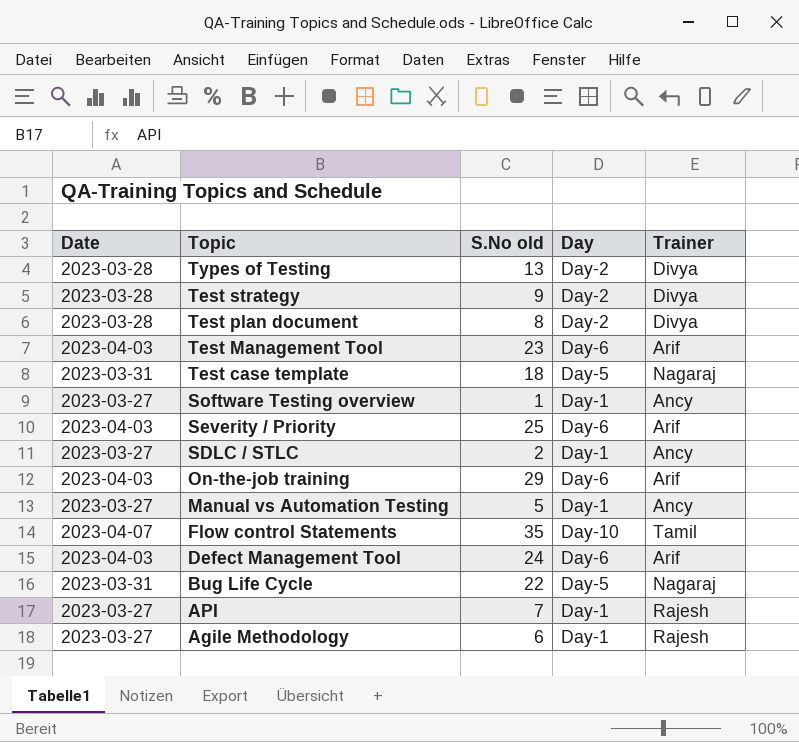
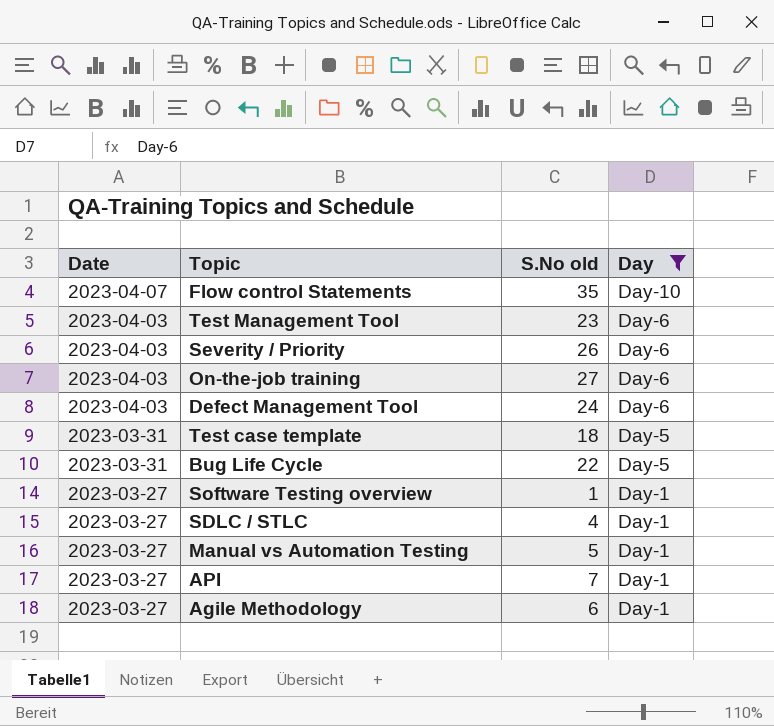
filter: none -> Day != Day-2
row order: Topic descending -> Date descending
column Trainer | position: 5 -> none
Severity / Priority | S.No old: 25 -> 26
On-the-job training | S.No old: 29 -> 27
SDLC / STLC | S.No old: 2 -> 4

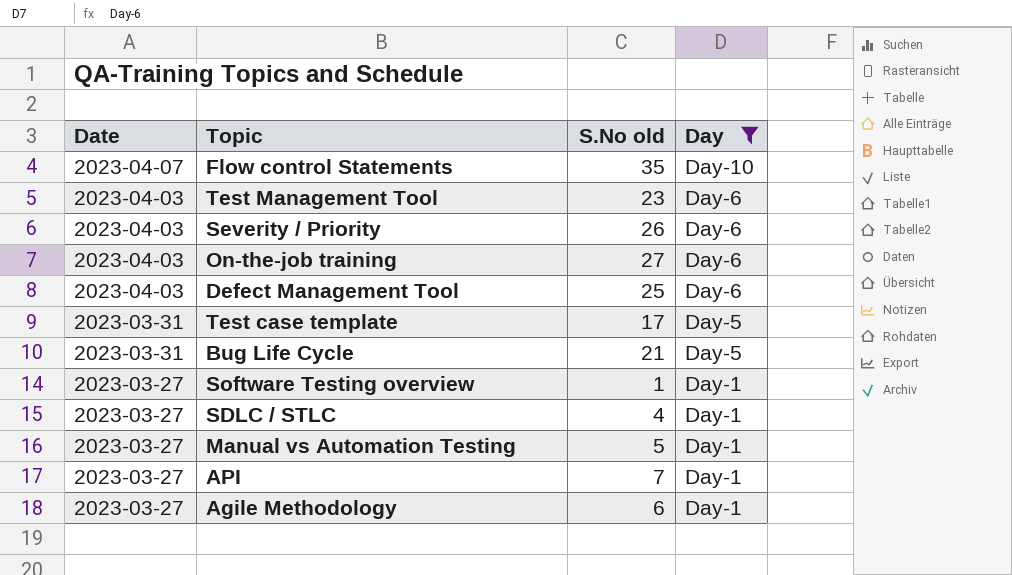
Defect Management Tool | S.No old: 24 -> 25
Test case template | S.No old: 18 -> 17
Bug Life Cycle | S.No old: 22 -> 21

